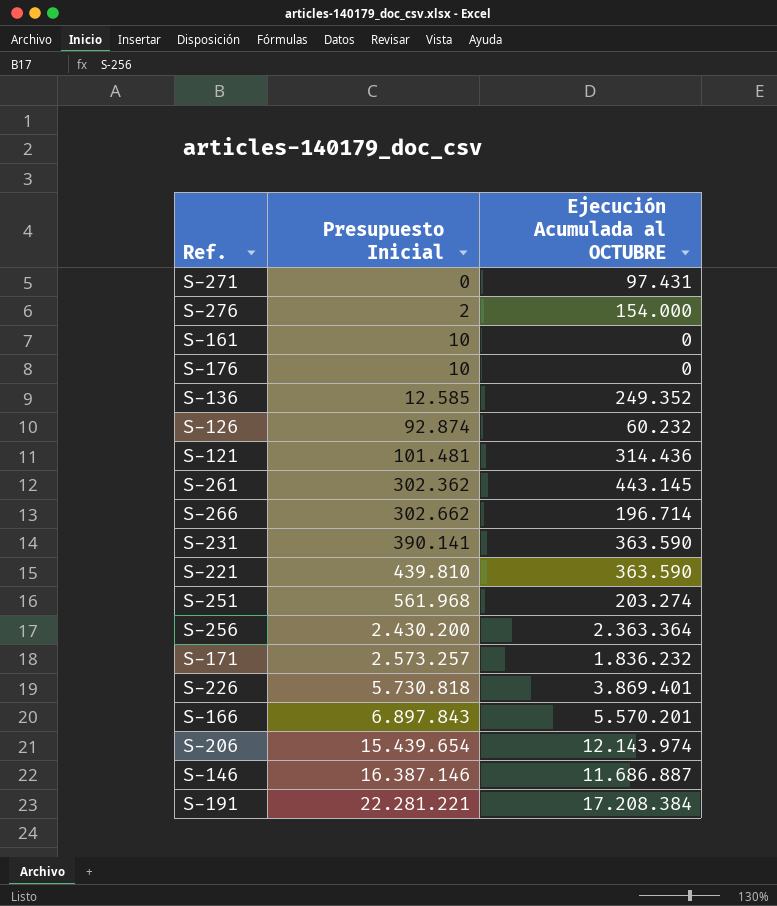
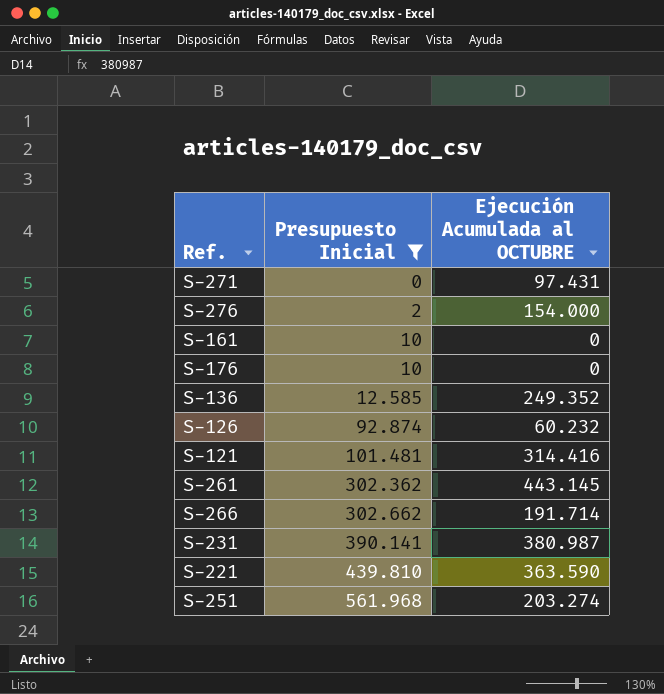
filter: none -> Presupuesto Inicial <= 561.968
S-121 | Ejecución Acumulada al OCTUBRE: 314.436 -> 314.416
S-266 | Ejecución Acumulada al OCTUBRE: 196.714 -> 191.714
S-231 | Ejecución Acumulada al OCTUBRE: 363.590 -> 380.987

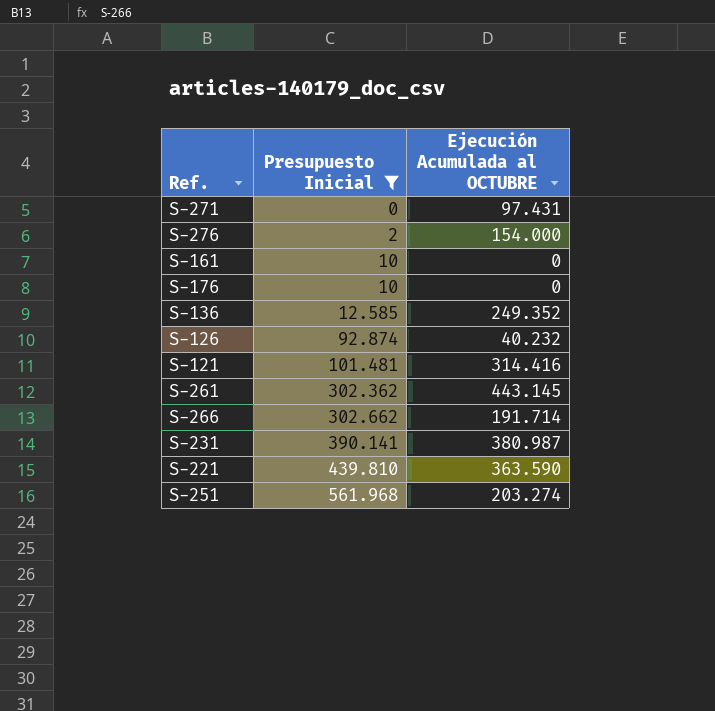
S-126 | Ejecución Acumulada al OCTUBRE: 60.232 -> 40.232

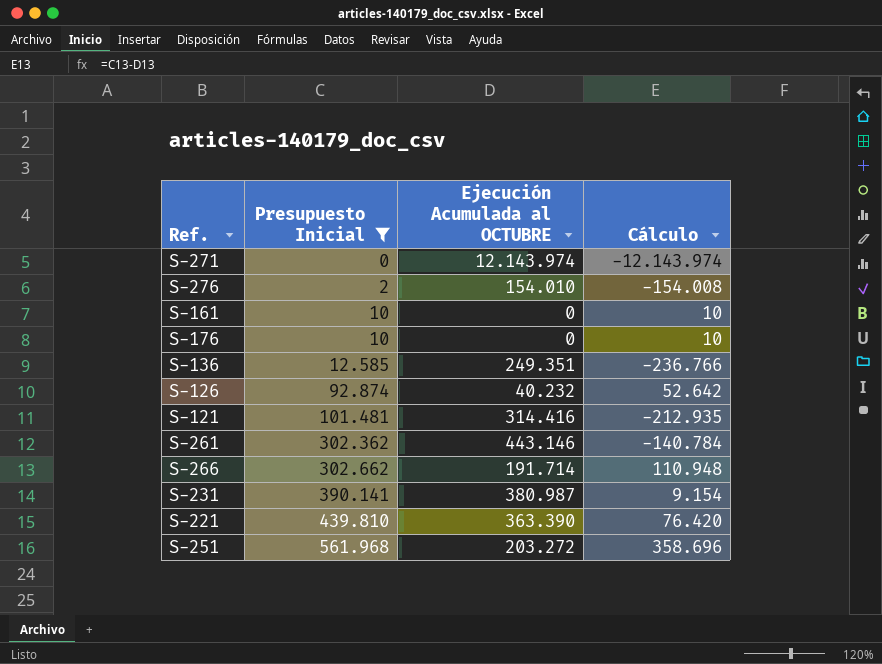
column Cálculo | formula: none -> [Presupuesto Inicial] - [Ejecución Acumulada al OCTUBRE]
S-271 | Ejecución Acumulada al OCTUBRE: 97.431 -> 12.143.974
S-276 | Ejecución Acumulada al OCTUBRE: 154.000 -> 154.010
S-136 | Ejecución Acumulada al OCTUBRE: 249.352 -> 249.351
S-261 | Ejecución Acumulada al OCTUBRE: 443.145 -> 443.146
S-221 | Ejecución Acumulada al OCTUBRE: 363.590 -> 363.390
S-251 | Ejecución Acumulada al OCTUBRE: 203.274 -> 203.272

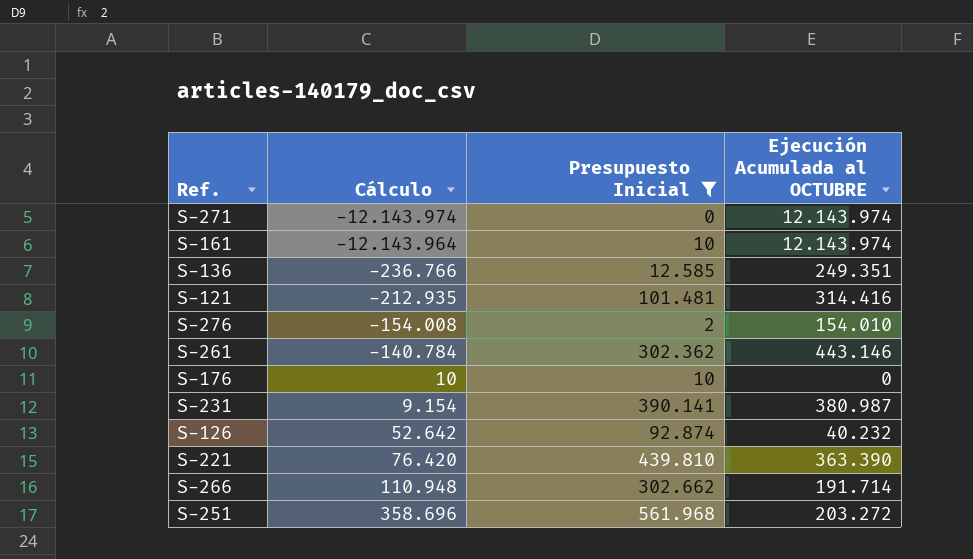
row order: Presupuesto Inicial ascending -> Cálculo ascending
column Cálculo | position: 4 -> 2
S-161 | Cálculo: 10 -> -12.143.964
S-161 | Ejecución Acumulada al OCTUBRE: 0 -> 12.143.974

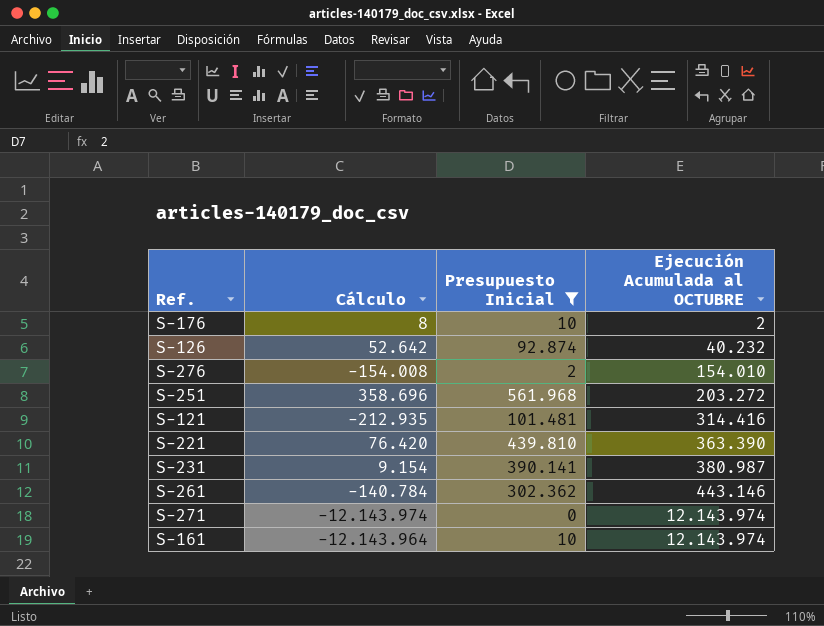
row order: Cálculo ascending -> Ejecución Acumulada al OCTUBRE ascending
row S-136: -236.766 | 12.585 | 249.351 -> none
row S-266: 110.948 | 302.662 | 191.714 -> none
S-176 | Cálculo: 10 -> 8
S-176 | Ejecución Acumulada al OCTUBRE: 0 -> 2

